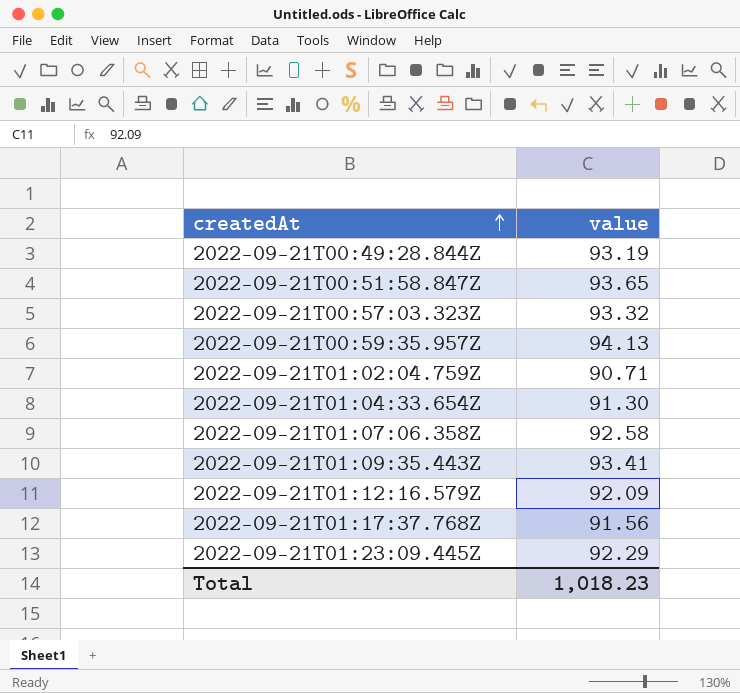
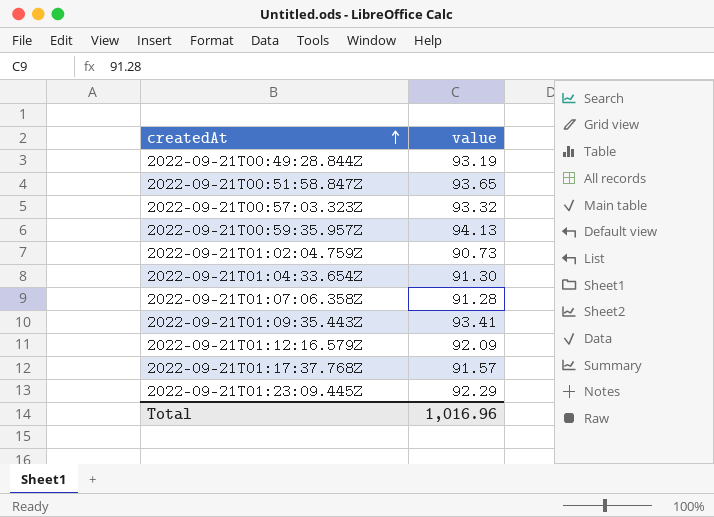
2022-09-21T01:02:04.759Z | value: 90.71 -> 90.73
2022-09-21T01:07:06.358Z | value: 92.58 -> 91.28
2022-09-21T01:17:37.768Z | value: 91.56 -> 91.57
Total | value: 1,018.23 -> 1,016.96

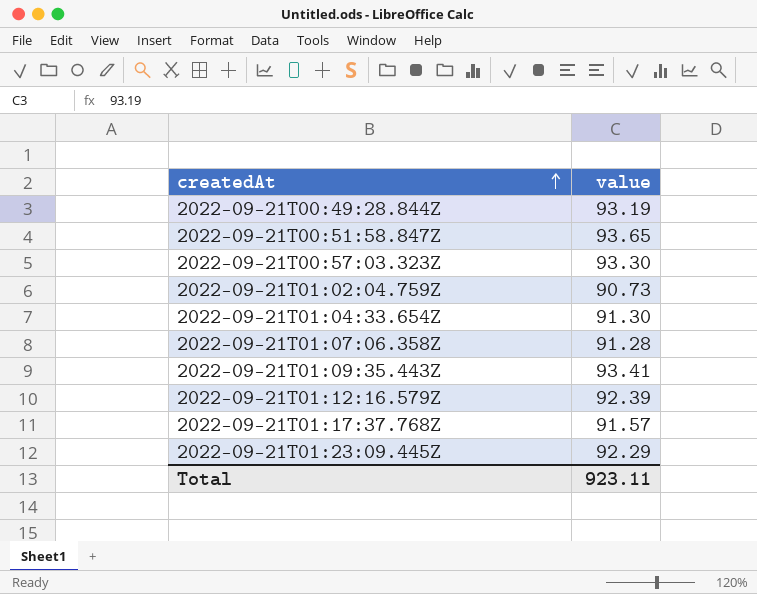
row 2022-09-21T00:59:35.957Z: 94.13 -> none
2022-09-21T00:57:03.323Z | value: 93.32 -> 93.30
2022-09-21T01:12:16.579Z | value: 92.09 -> 92.39
Total | value: 1,016.96 -> 923.11

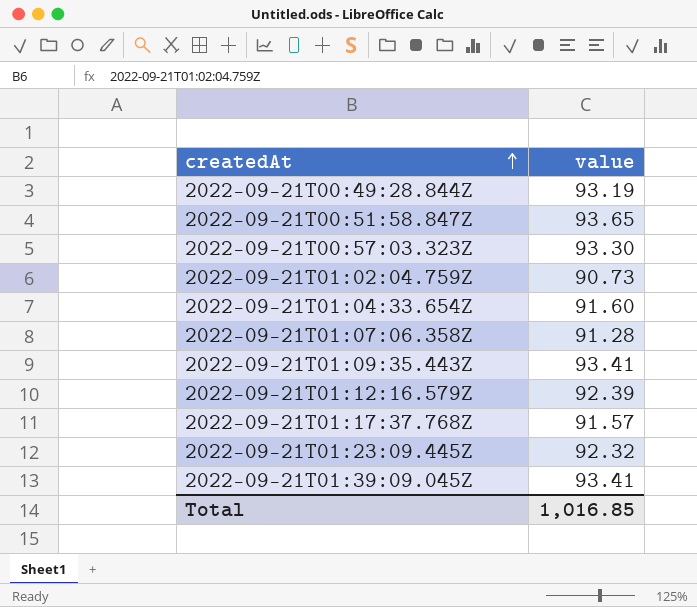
2022-09-21T01:04:33.654Z | value: 91.30 -> 91.60
2022-09-21T01:23:09.445Z | value: 92.29 -> 92.32
row 2022-09-21T01:39:09.045Z: none -> 93.41
Total | value: 923.11 -> 1,016.85

